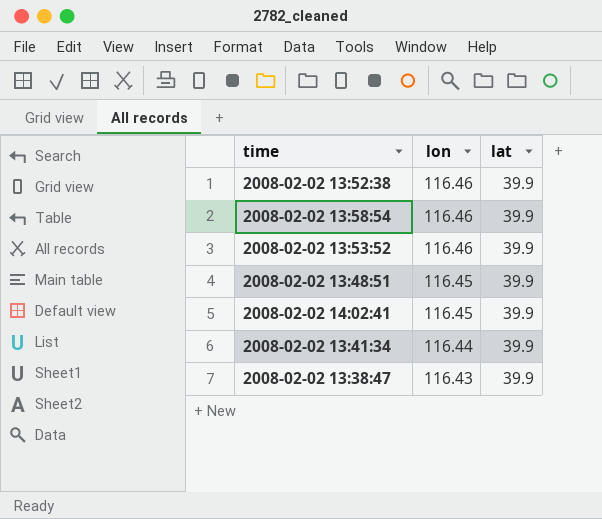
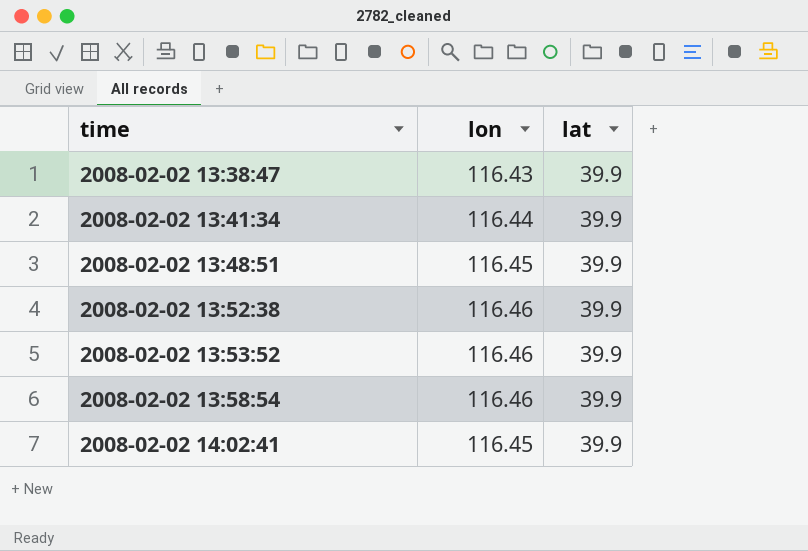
row order: lon descending -> time ascending

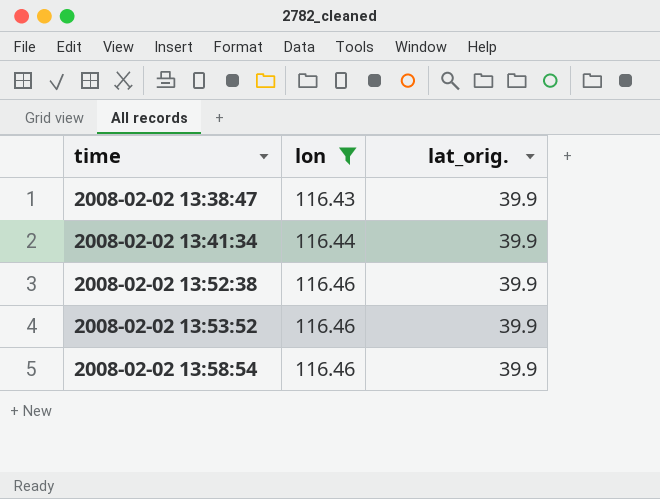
filter: none -> lon != 116.45
column name: lat -> lat_orig.

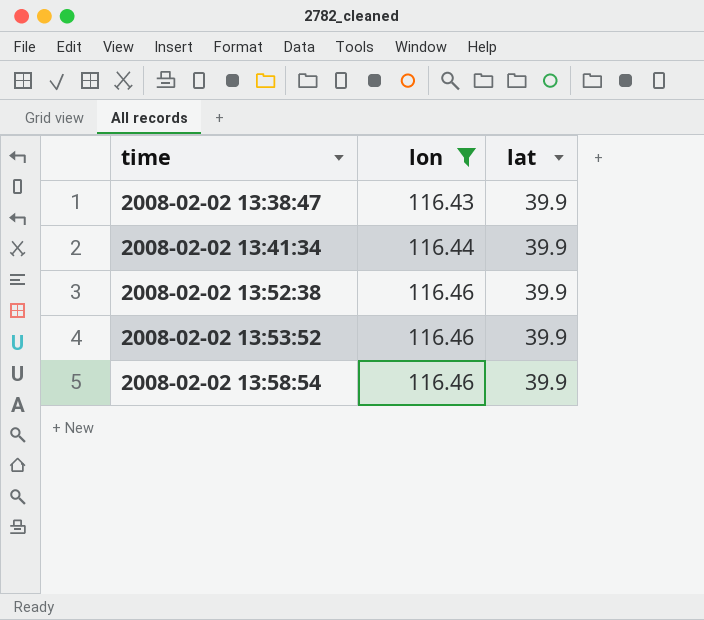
column name: lat_orig. -> lat

